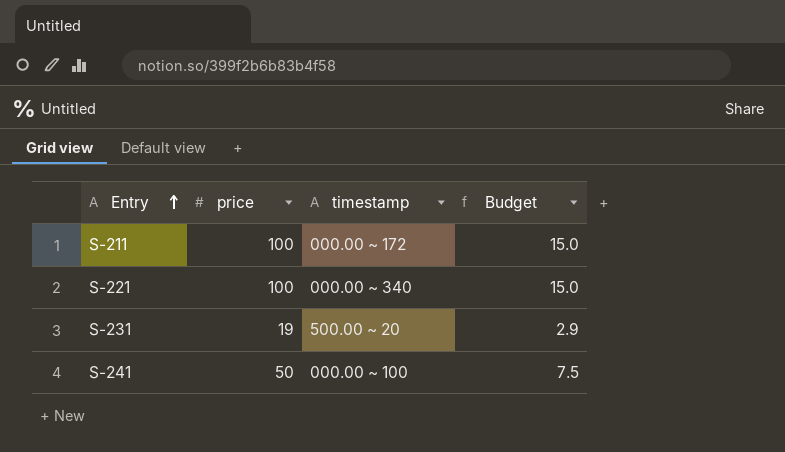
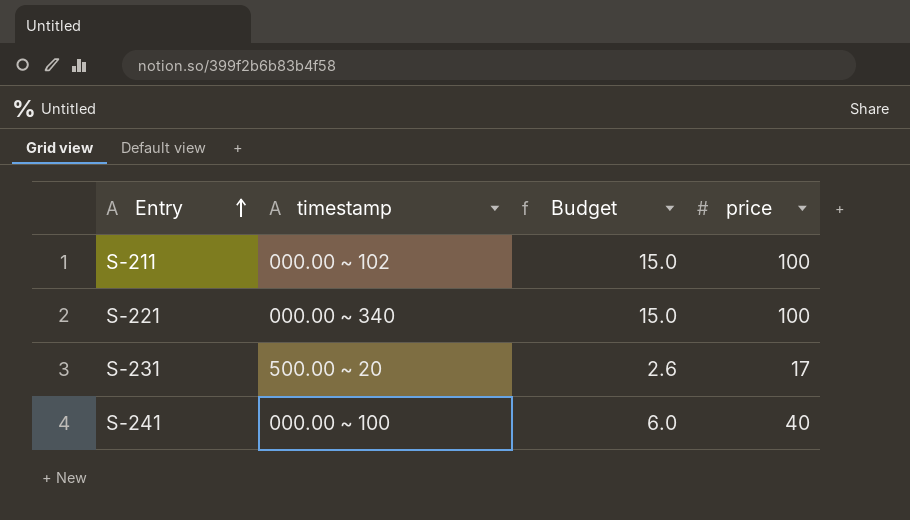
column price | position: 2 -> 4
S-211 | timestamp: 000.00 ~ 172 -> 000.00 ~ 102
S-231 | Budget: 2.9 -> 2.6
S-231 | price: 19 -> 17
S-241 | Budget: 7.5 -> 6.0
S-241 | price: 50 -> 40

